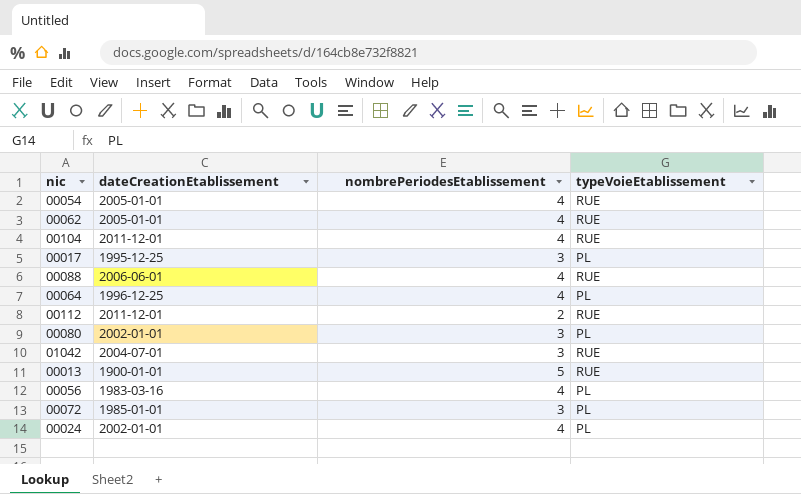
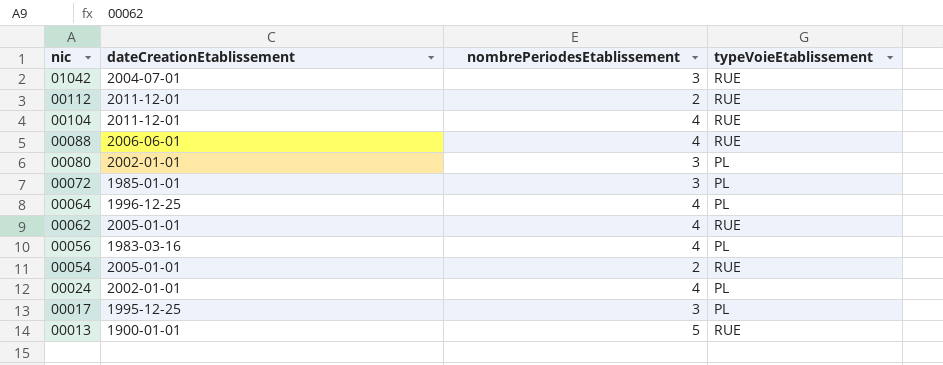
row order: none -> nic descending
00054 | nombrePeriodesEtablissement: 4 -> 2

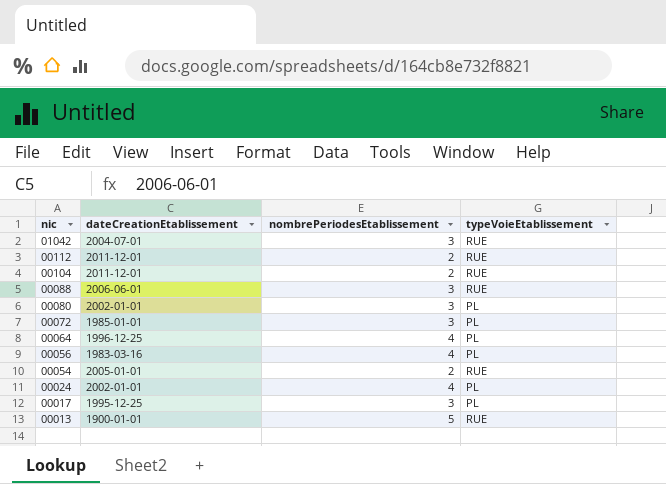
row 00062: 2005-01-01 | 4 | RUE -> none
00104 | nombrePeriodesEtablissement: 4 -> 2
00088 | nombrePeriodesEtablissement: 4 -> 3

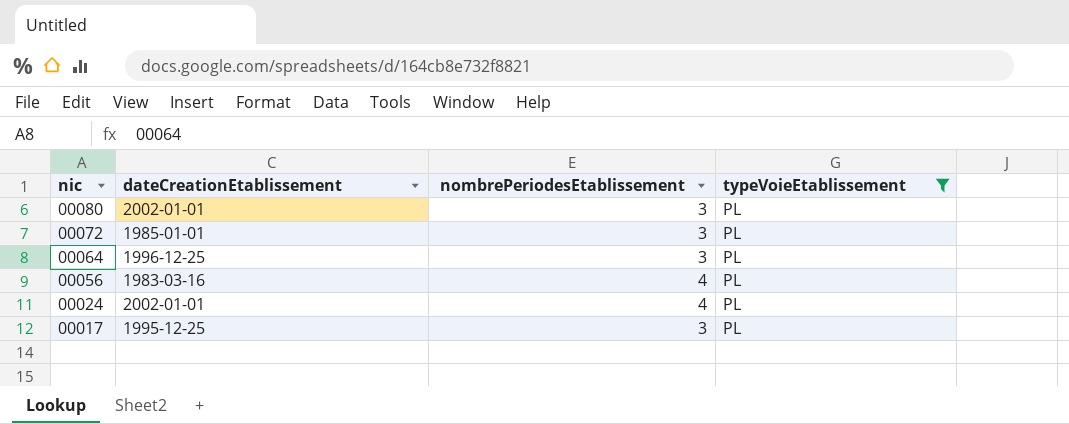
filter: none -> typeVoieEtablissement = PL
00064 | nombrePeriodesEtablissement: 4 -> 3

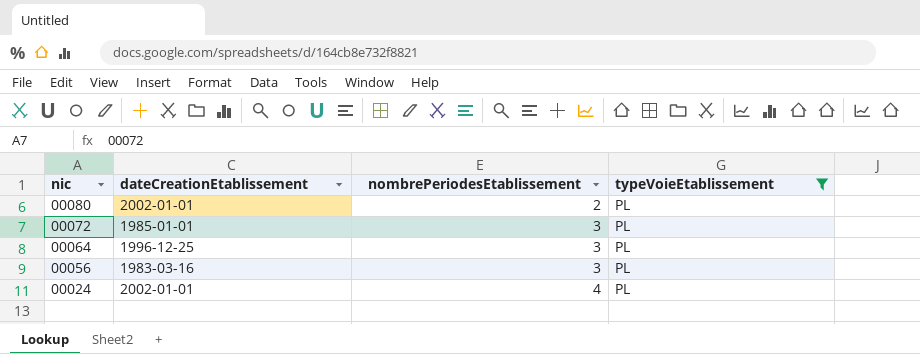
row 00017: 1995-12-25 | 3 | PL -> none
00080 | nombrePeriodesEtablissement: 3 -> 2
00056 | nombrePeriodesEtablissement: 4 -> 3

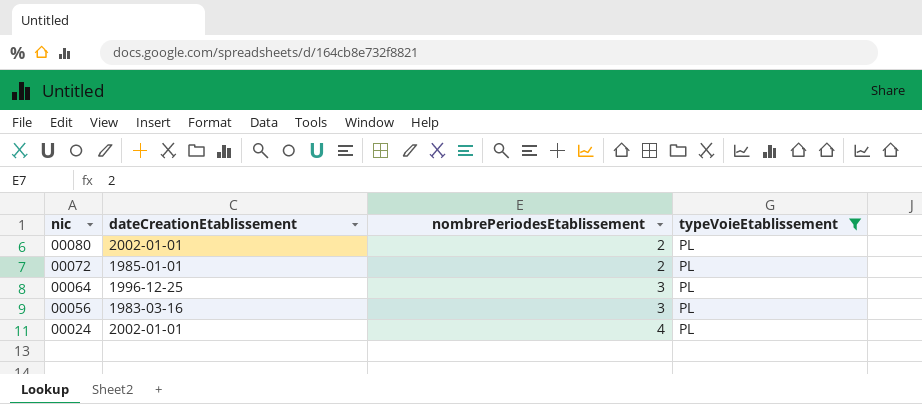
00072 | nombrePeriodesEtablissement: 3 -> 2

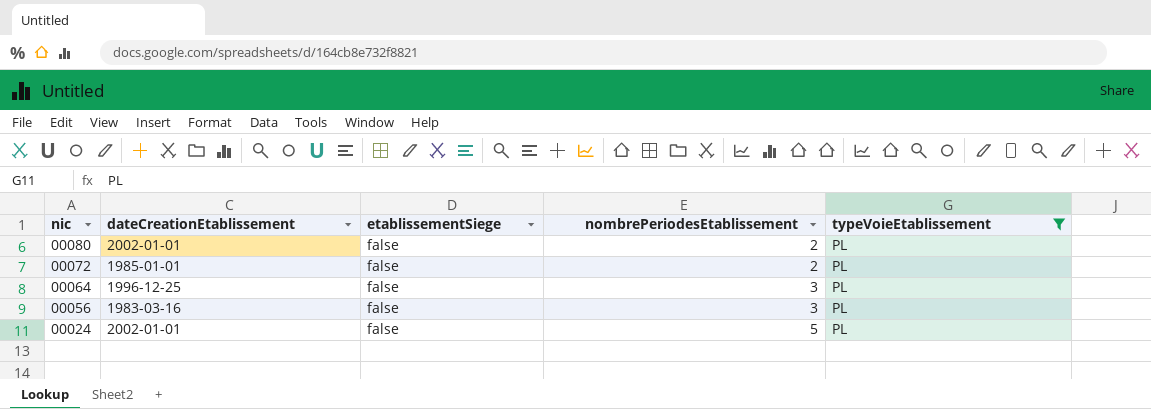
column etablissementSiege | position: none -> 3
00024 | nombrePeriodesEtablissement: 4 -> 5

